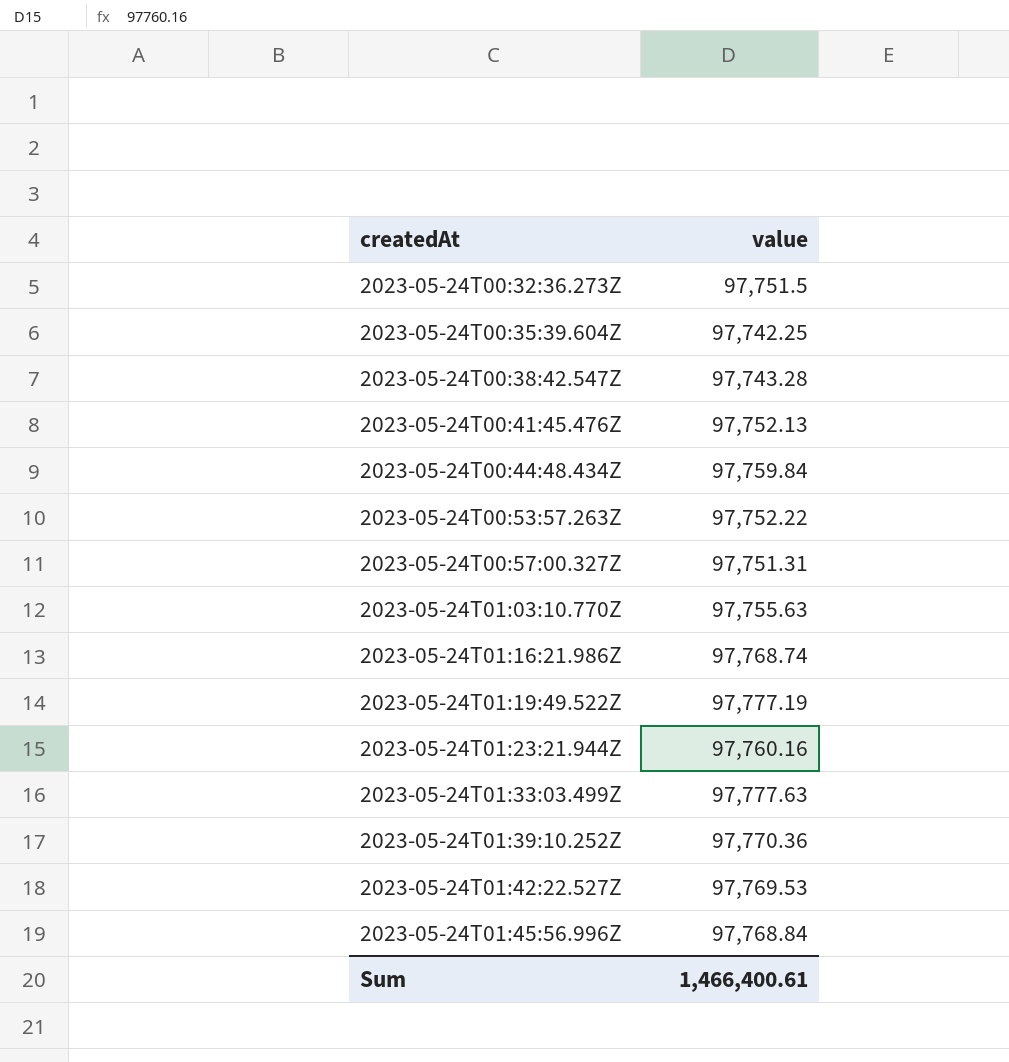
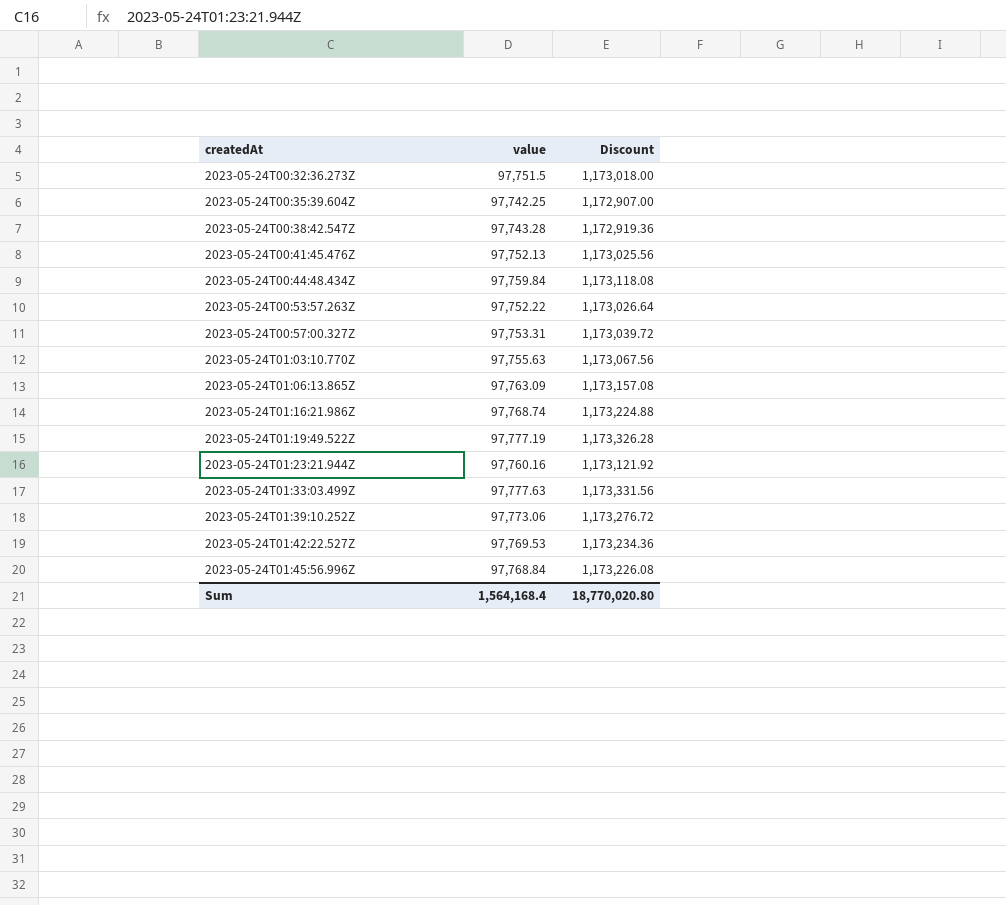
column Discount | formula: none -> [value] * 12
2023-05-24T00:57:00.327Z | value: 97,751.31 -> 97,753.31
row 2023-05-24T01:06:13.865Z: none -> 97,763.09 | 1,173,157.08
2023-05-24T01:39:10.252Z | value: 97,770.36 -> 97,773.06
Sum | value: 1,466,400.61 -> 1,564,168.4

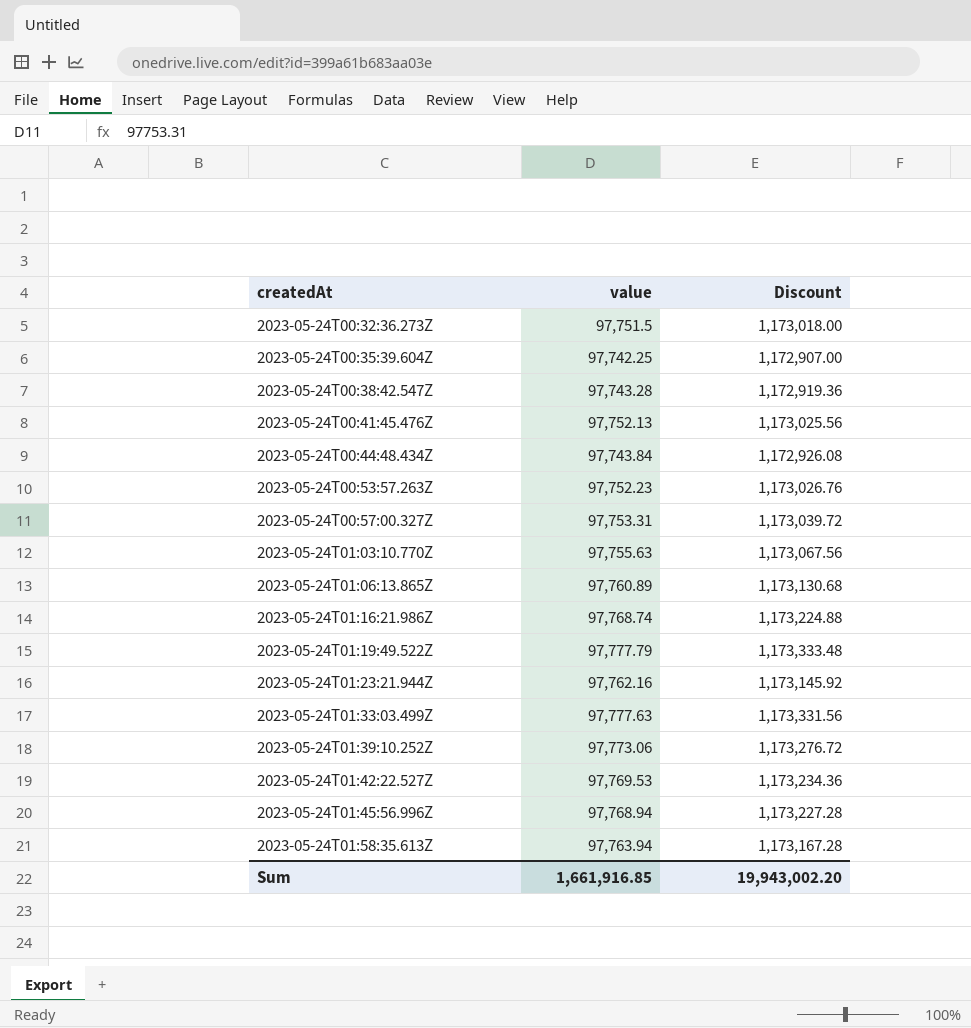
2023-05-24T00:44:48.434Z | value: 97,759.84 -> 97,743.84
2023-05-24T00:44:48.434Z | Discount: 1,173,118.08 -> 1,172,926.08
2023-05-24T00:53:57.263Z | value: 97,752.22 -> 97,752.23
2023-05-24T00:53:57.263Z | Discount: 1,173,026.64 -> 1,173,026.76
2023-05-24T01:06:13.865Z | value: 97,763.09 -> 97,760.89
2023-05-24T01:06:13.865Z | Discount: 1,173,157.08 -> 1,173,130.68
2023-05-24T01:19:49.522Z | value: 97,777.19 -> 97,777.79
2023-05-24T01:19:49.522Z | Discount: 1,173,326.28 -> 1,173,333.48
2023-05-24T01:23:21.944Z | value: 97,760.16 -> 97,762.16
2023-05-24T01:23:21.944Z | Discount: 1,173,121.92 -> 1,173,145.92
2023-05-24T01:45:56.996Z | value: 97,768.84 -> 97,768.94
2023-05-24T01:45:56.996Z | Discount: 1,173,226.08 -> 1,173,227.28
row 2023-05-24T01:58:35.613Z: none -> 97,763.94 | 1,173,167.28
Sum | value: 1,564,168.4 -> 1,661,916.85
Sum | Discount: 18,770,020.80 -> 19,943,002.20

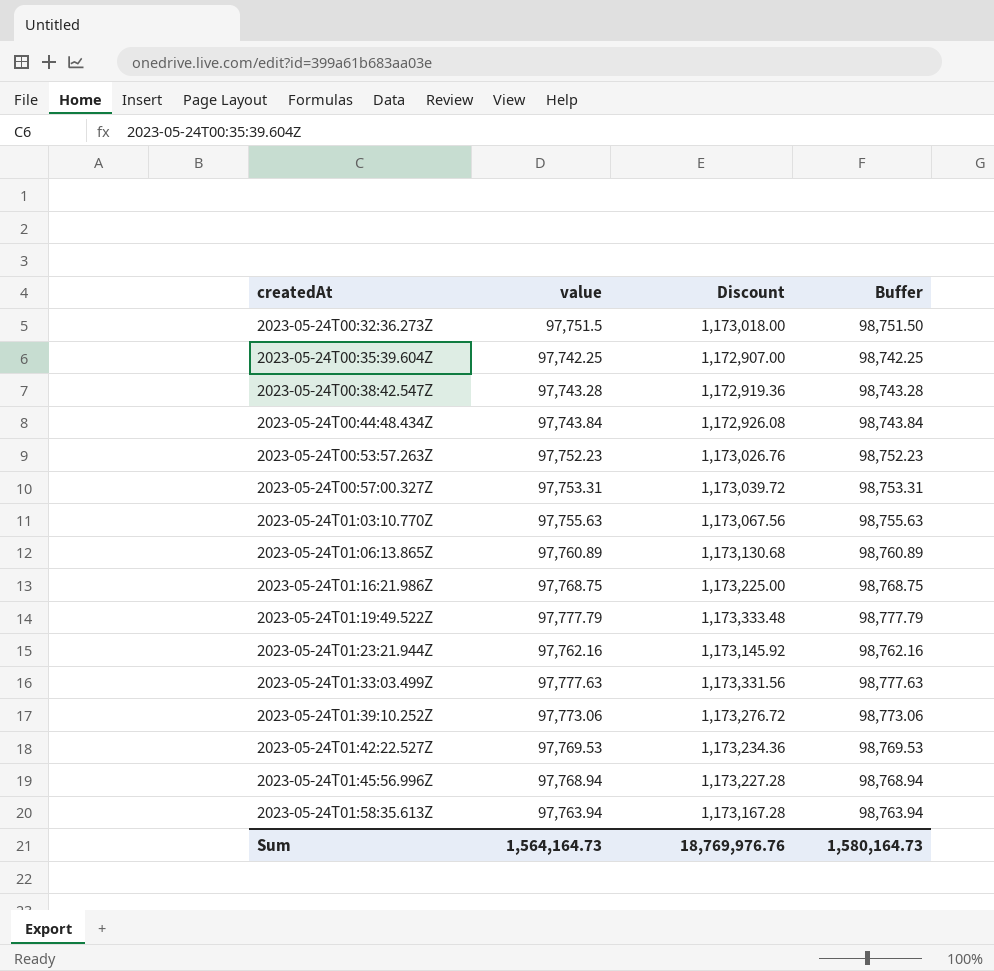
column Buffer | formula: none -> [value] + 1000
row 2023-05-24T00:41:45.476Z: 97,752.13 | 1,173,025.56 -> none
2023-05-24T01:16:21.986Z | value: 97,768.74 -> 97,768.75
2023-05-24T01:16:21.986Z | Discount: 1,173,224.88 -> 1,173,225.00
Sum | value: 1,661,916.85 -> 1,564,164.73
Sum | Discount: 19,943,002.20 -> 18,769,976.76

